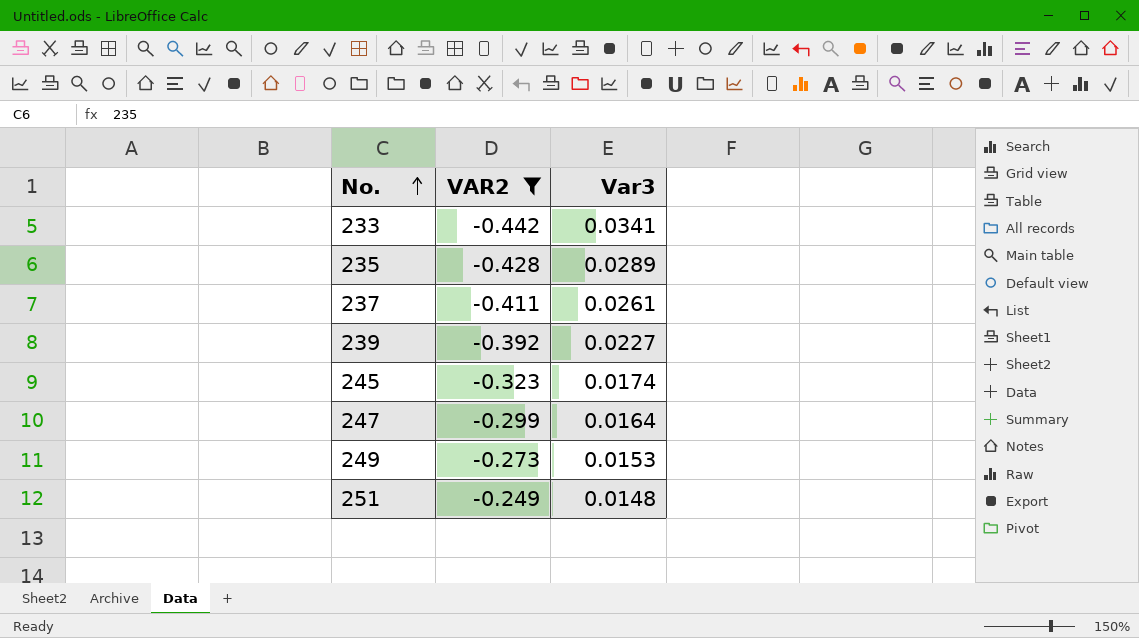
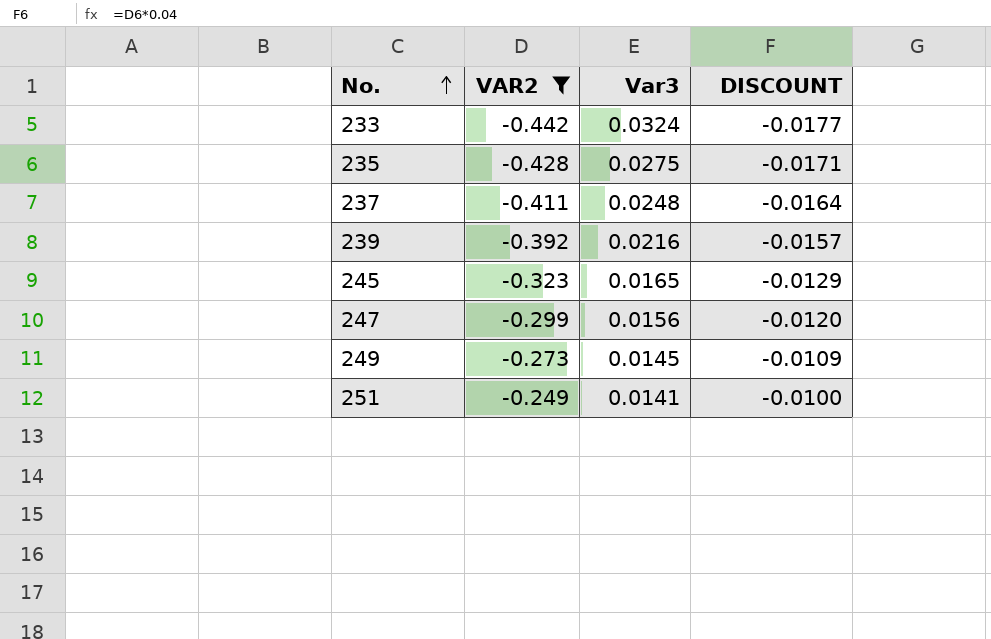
column DISCOUNT | formula: none -> [VAR2] * 0.04
233 | Var3: 0.0341 -> 0.0324
235 | Var3: 0.0289 -> 0.0275
237 | Var3: 0.0261 -> 0.0248
239 | Var3: 0.0227 -> 0.0216
245 | Var3: 0.0174 -> 0.0165
247 | Var3: 0.0164 -> 0.0156
249 | Var3: 0.0153 -> 0.0145
251 | Var3: 0.0148 -> 0.0141

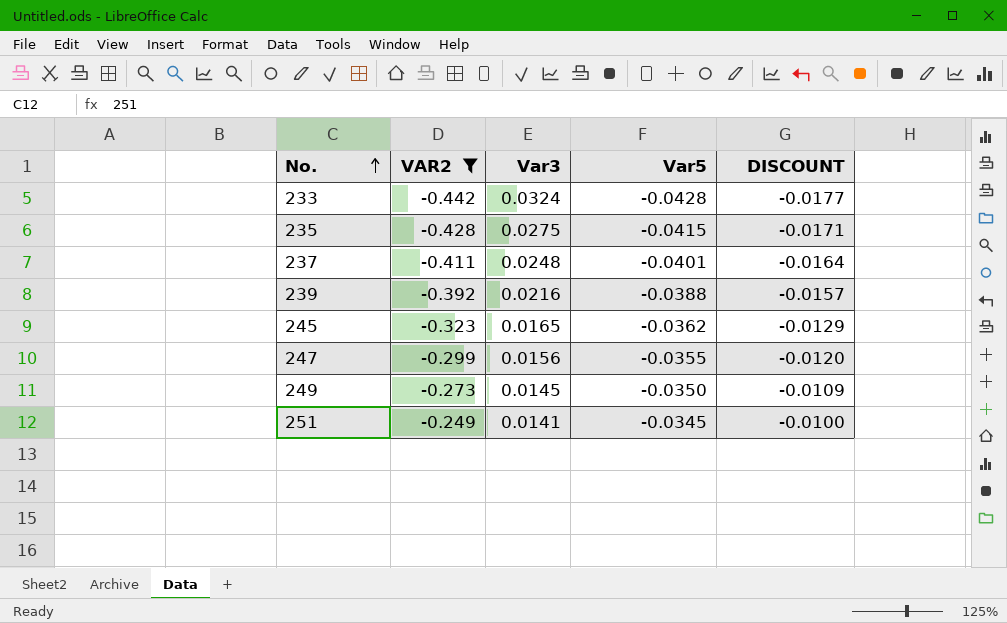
column Var5 | position: none -> 4

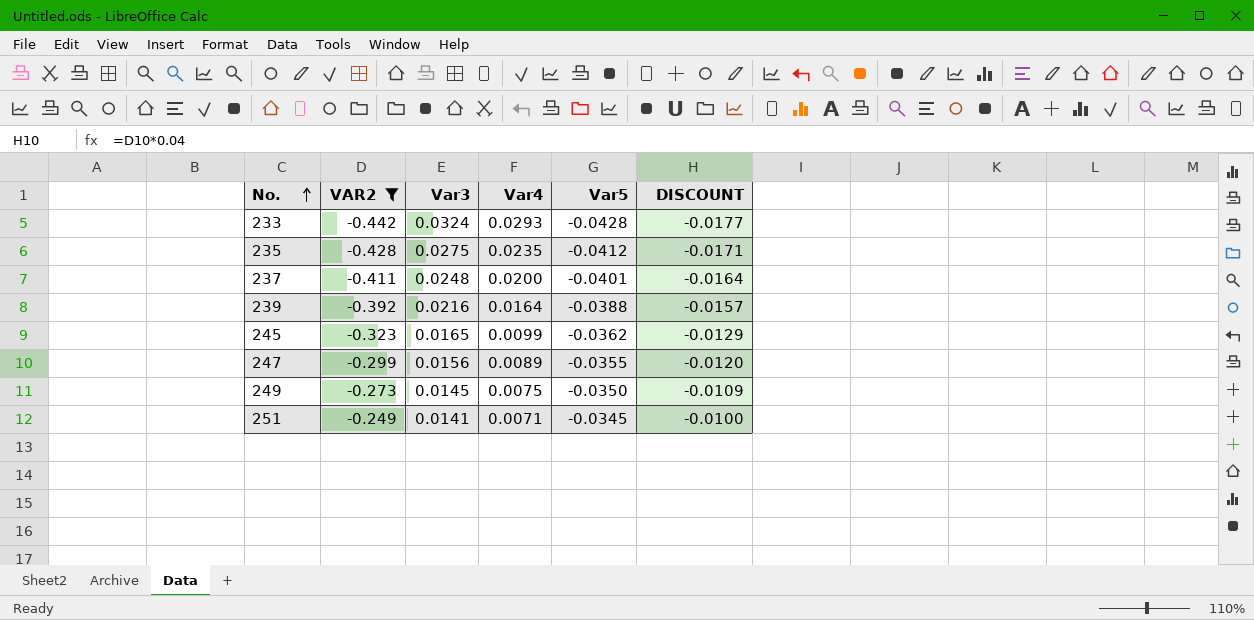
column Var4 | position: none -> 4
235 | Var5: -0.0415 -> -0.0412

